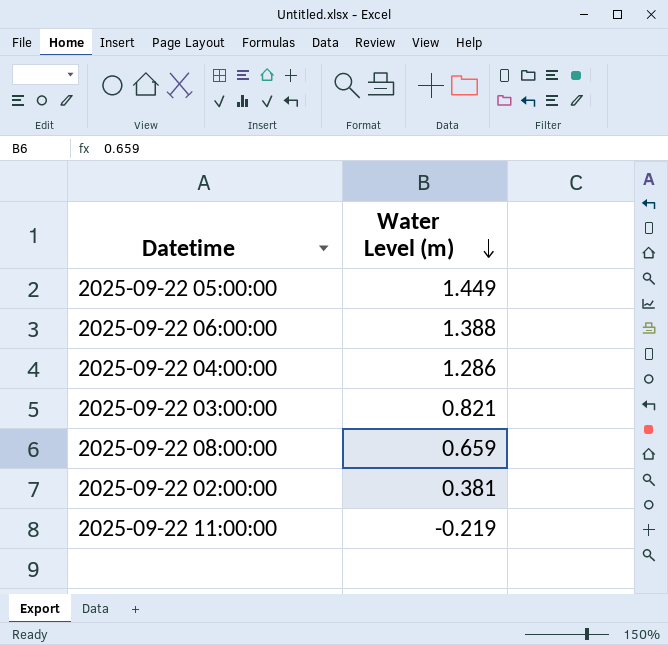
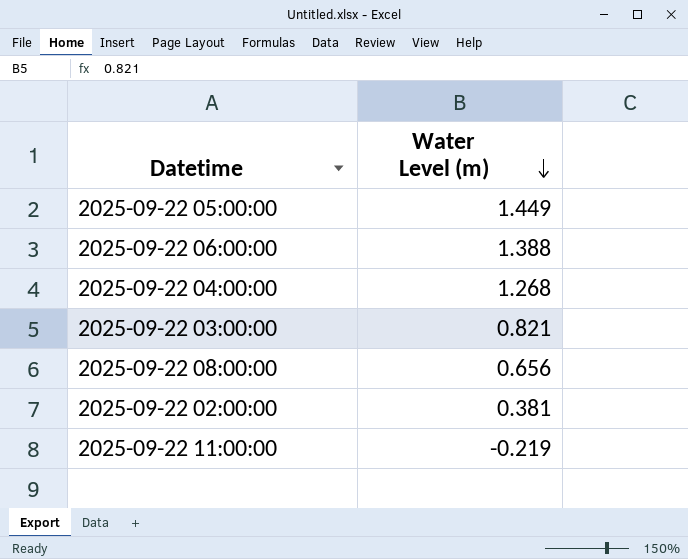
2025-09-22 04:00:00 | Water Level (m): 1.286 -> 1.268
2025-09-22 08:00:00 | Water Level (m): 0.659 -> 0.656

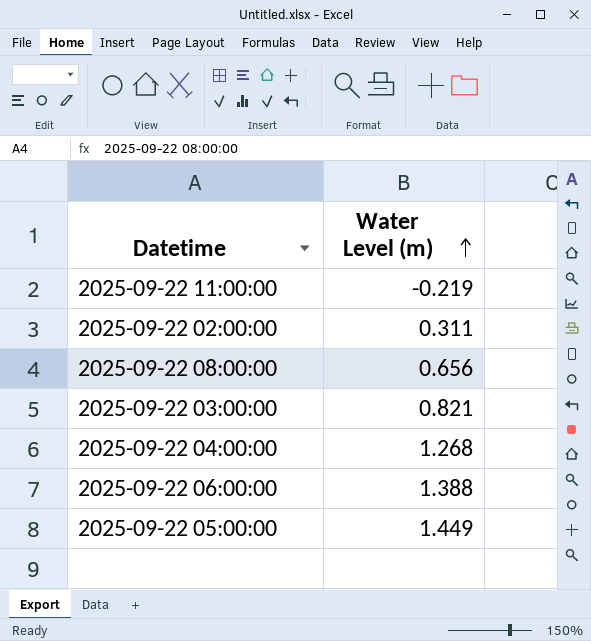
row order: Water Level (m) descending -> Water Level (m) ascending
2025-09-22 02:00:00 | Water Level (m): 0.381 -> 0.311

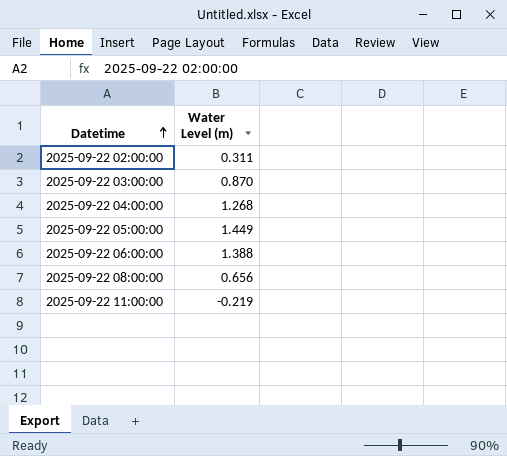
row order: Water Level (m) ascending -> Datetime ascending
2025-09-22 03:00:00 | Water Level (m): 0.821 -> 0.870

